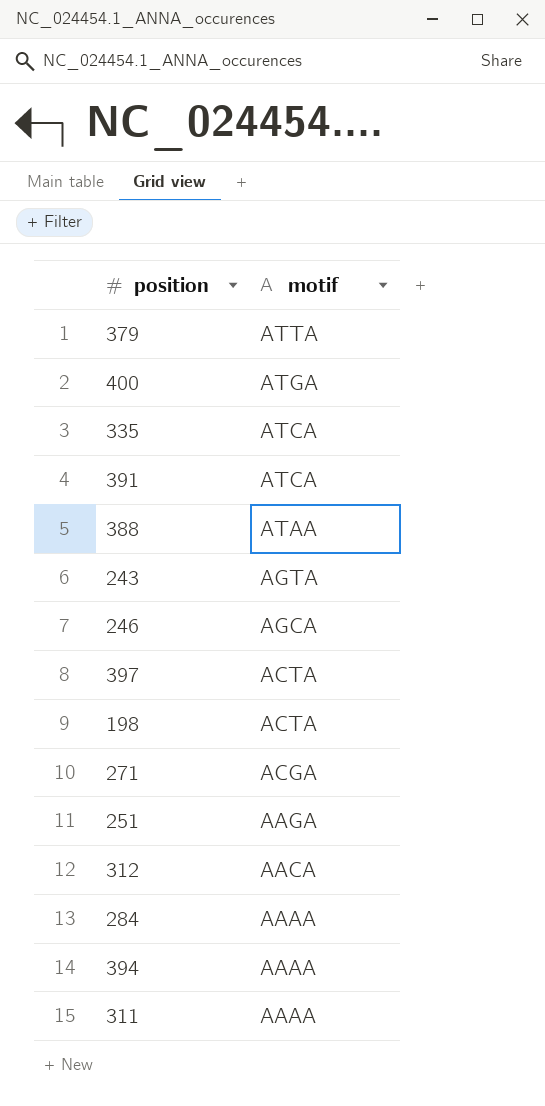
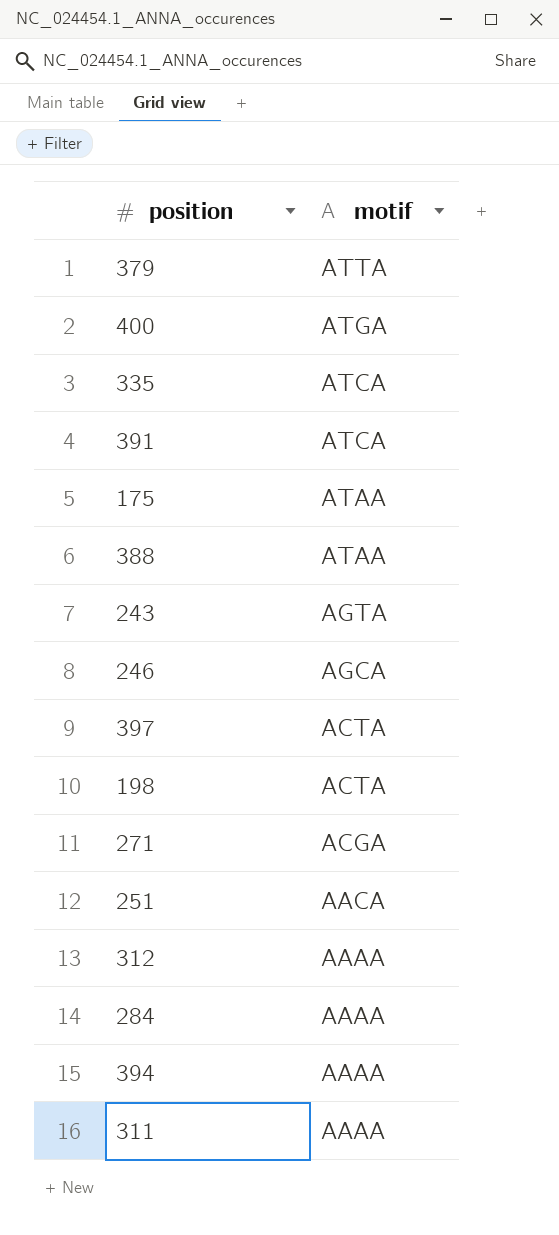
row 175: none -> ATAA
251 | motif: AAGA -> AACA
312 | motif: AACA -> AAAA

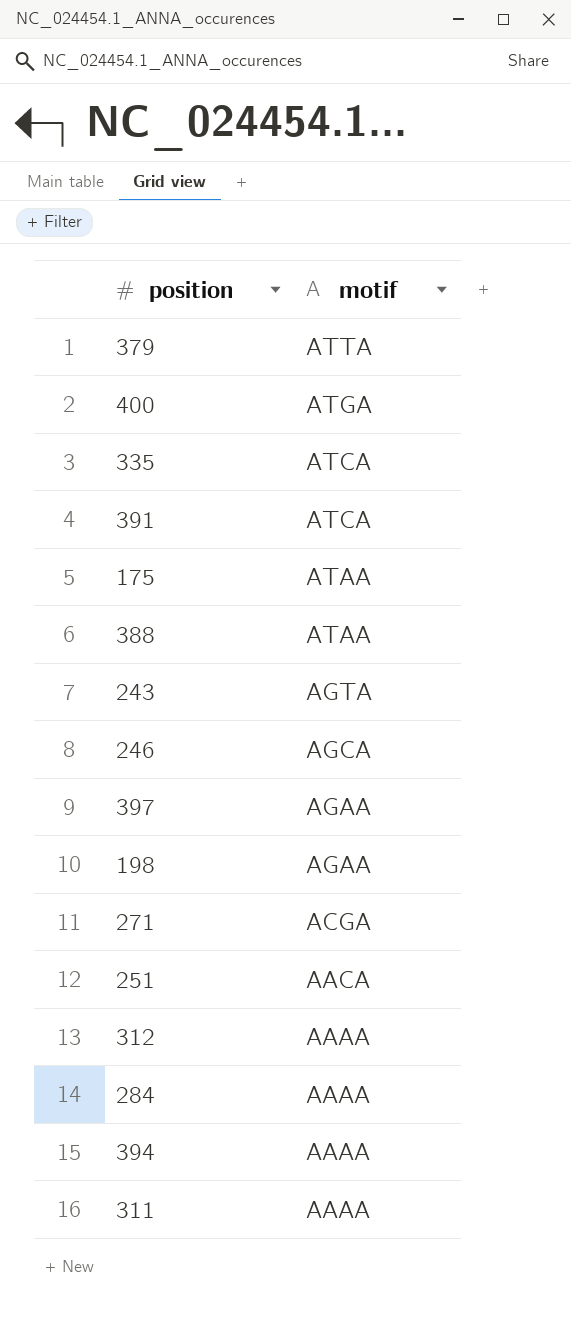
397 | motif: ACTA -> AGAA
198 | motif: ACTA -> AGAA

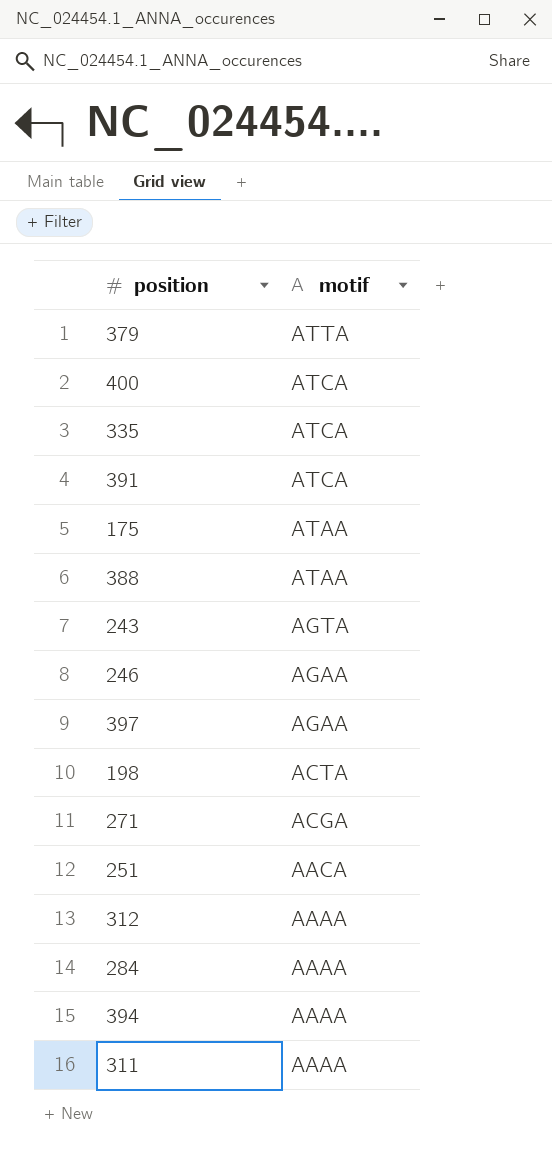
400 | motif: ATGA -> ATCA
246 | motif: AGCA -> AGAA
198 | motif: AGAA -> ACTA

